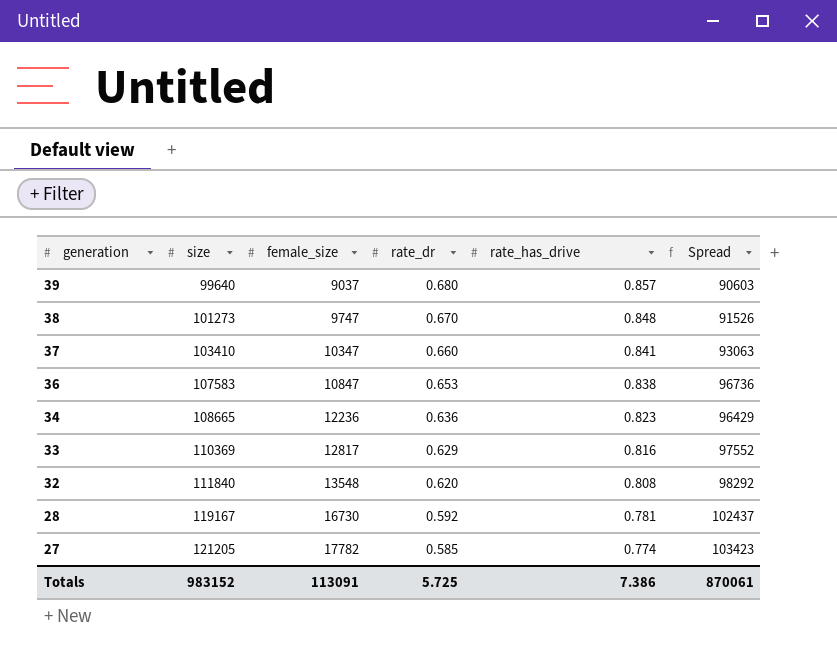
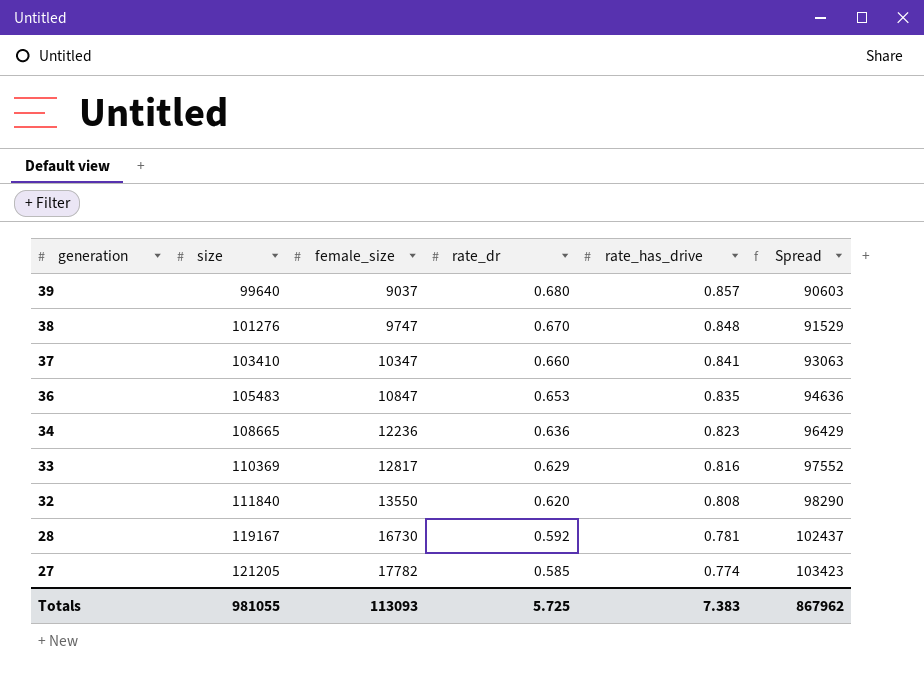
38 | size: 101273 -> 101276
38 | Spread: 91526 -> 91529
36 | size: 107583 -> 105483
36 | rate_has_drive: 0.838 -> 0.835
36 | Spread: 96736 -> 94636
32 | female_size: 13548 -> 13550
32 | Spread: 98292 -> 98290
Totals | size: 983152 -> 981055
Totals | female_size: 113091 -> 113093
Totals | rate_has_drive: 7.386 -> 7.383
Totals | Spread: 870061 -> 867962

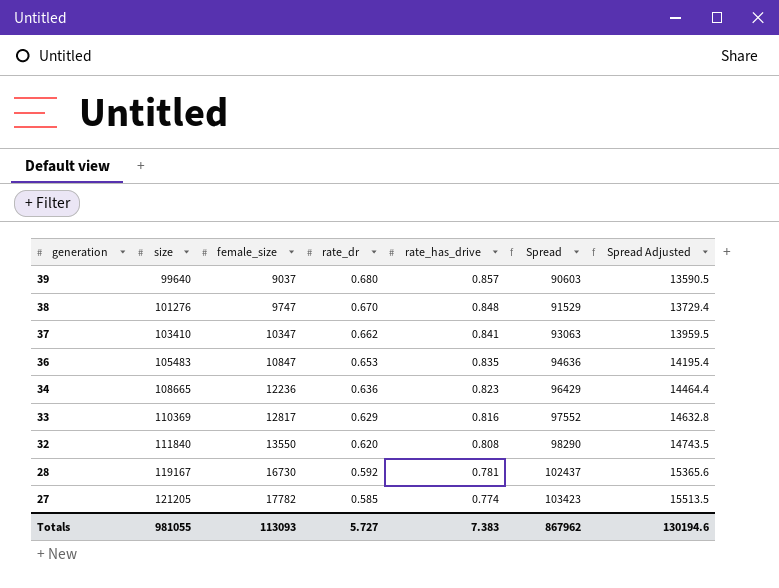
column Spread Adjusted | formula: none -> [Spread] * 0.15
37 | rate_dr: 0.660 -> 0.662
Totals | rate_dr: 5.725 -> 5.727

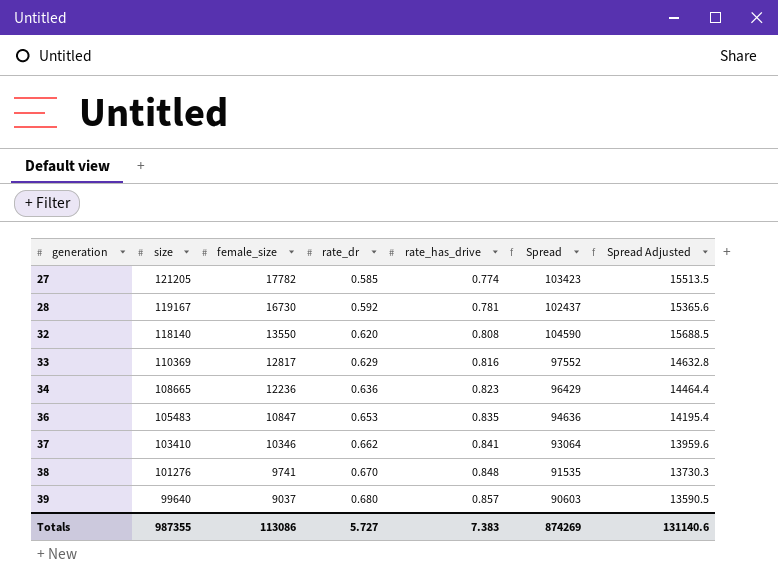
row order: generation descending -> generation ascending
32 | size: 111840 -> 118140
32 | Spread: 98290 -> 104590
32 | Spread Adjusted: 14743.5 -> 15688.5
37 | female_size: 10347 -> 10346
37 | Spread: 93063 -> 93064
37 | Spread Adjusted: 13959.5 -> 13959.6
38 | female_size: 9747 -> 9741
38 | Spread: 91529 -> 91535
38 | Spread Adjusted: 13729.4 -> 13730.3
Totals | size: 981055 -> 987355
Totals | female_size: 113093 -> 113086
Totals | Spread: 867962 -> 874269
Totals | Spread Adjusted: 130194.6 -> 131140.6

